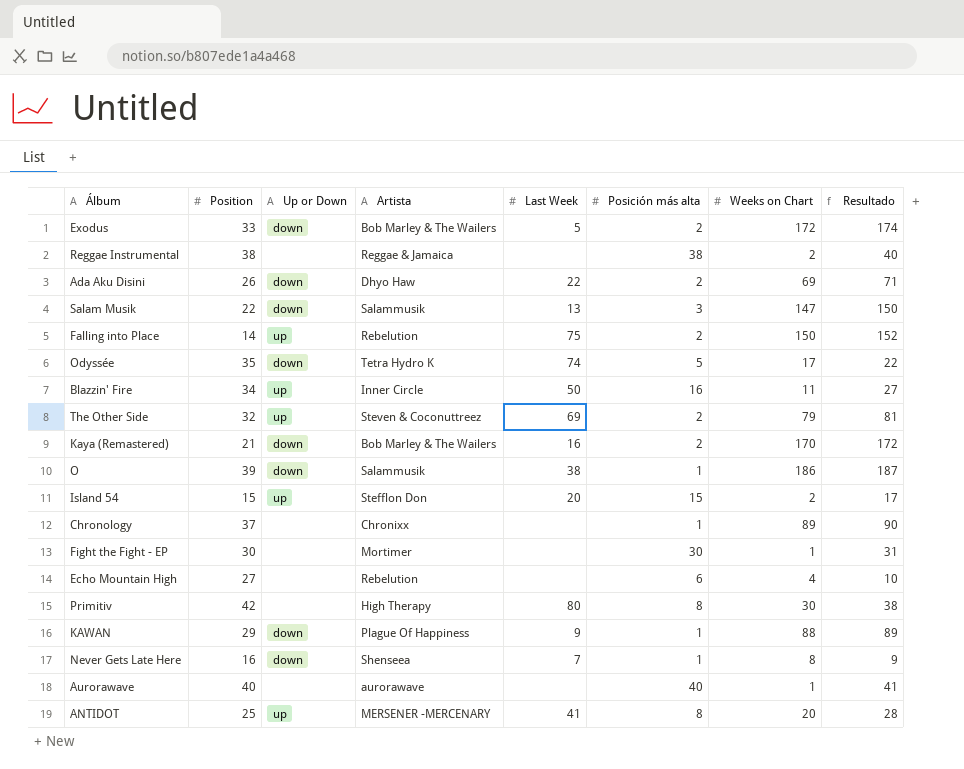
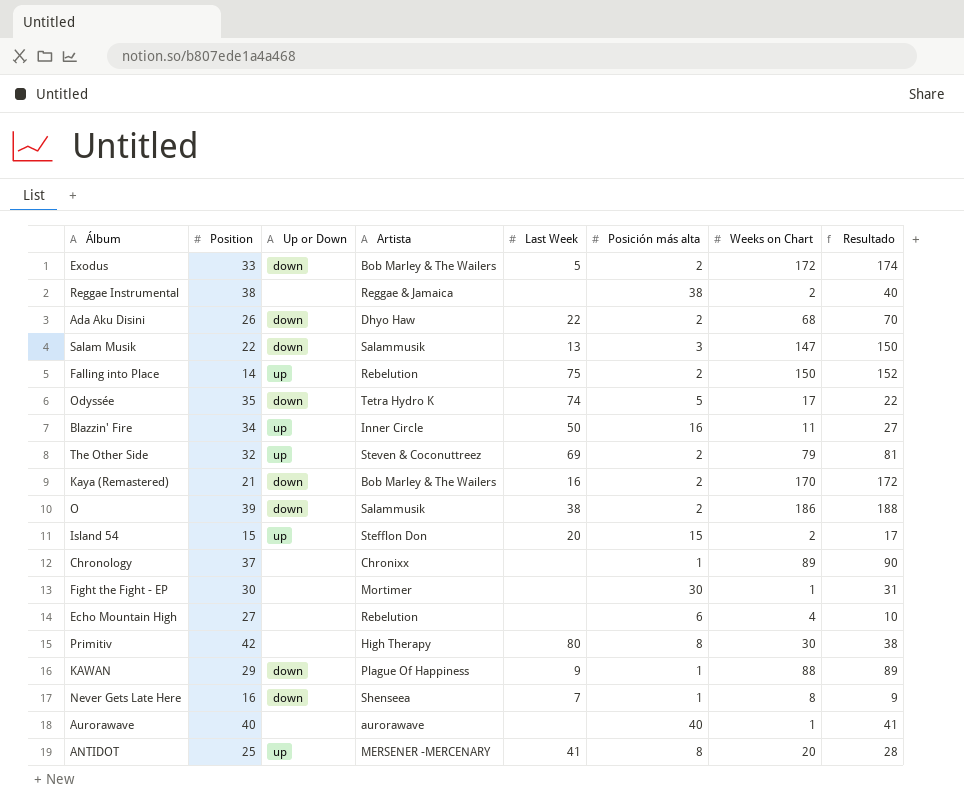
Ada Aku Disini | Weeks on Chart: 69 -> 68
Ada Aku Disini | Resultado: 71 -> 70
O | Posición más alta: 1 -> 2
O | Resultado: 187 -> 188

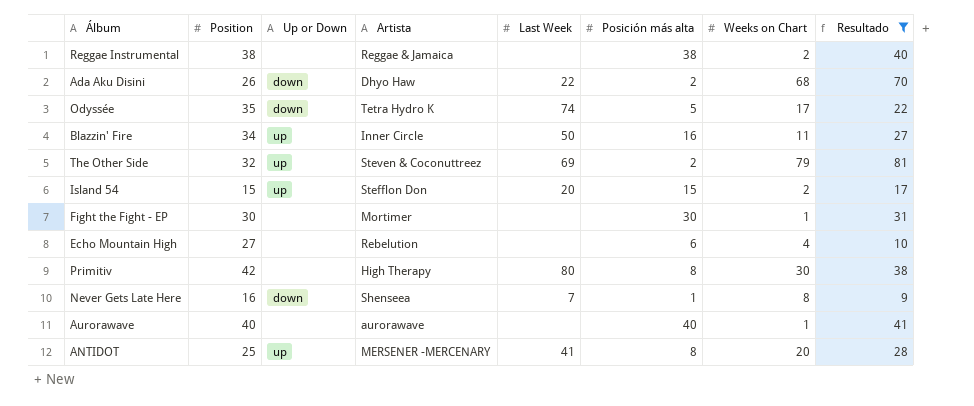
filter: none -> Resultado <= 81

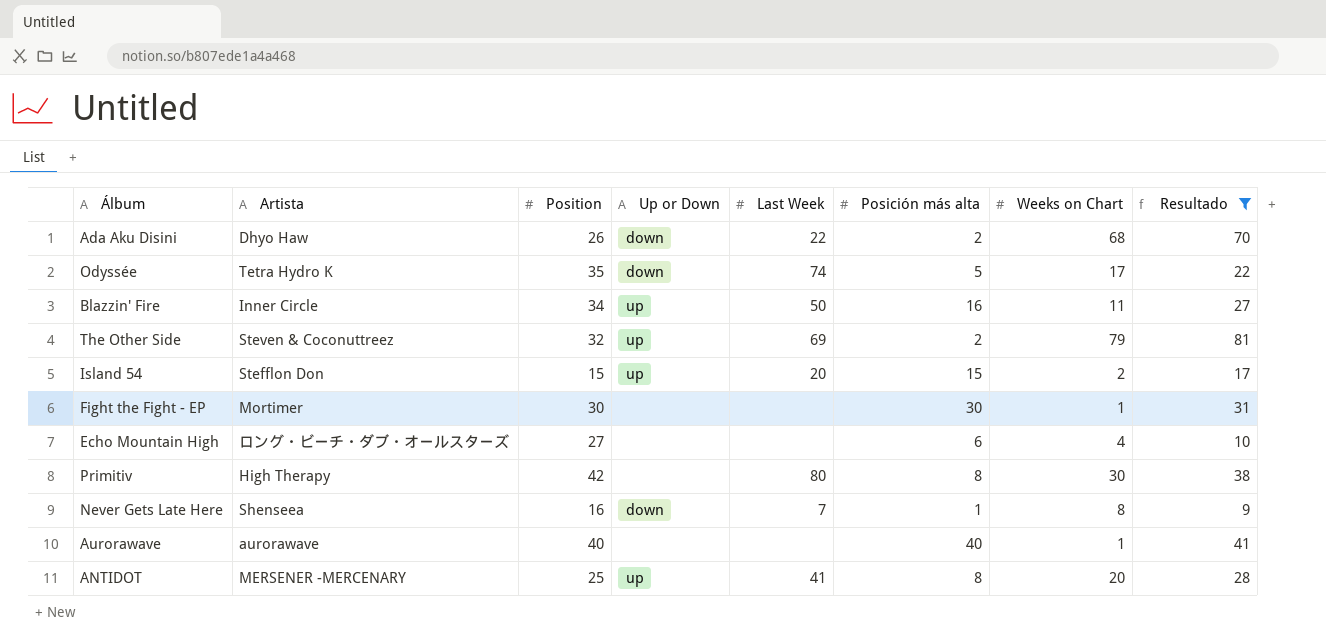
column Artista | position: 4 -> 2
row Reggae Instrumental: 38 | none | Reggae & Jamaica | none | 38 | 2 | 40 -> none
Echo Mountain High | Artista: Rebelution -> ロング・ビーチ・ダブ・オールスターズ

